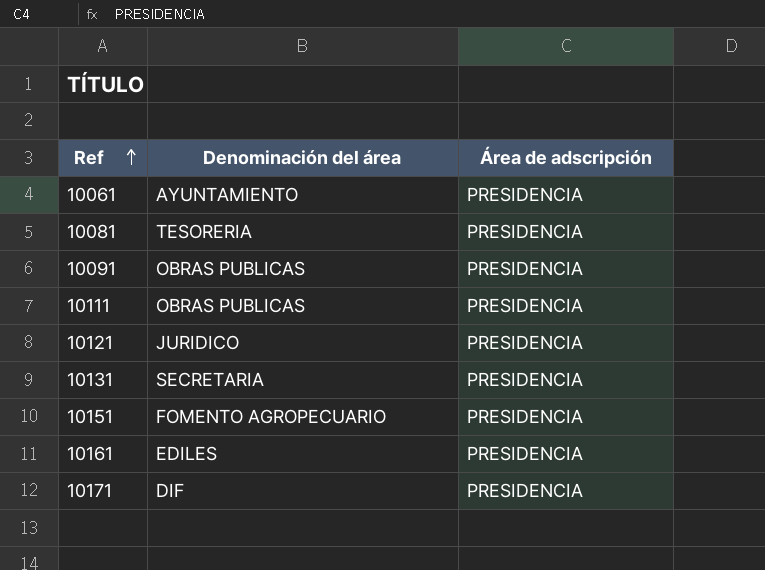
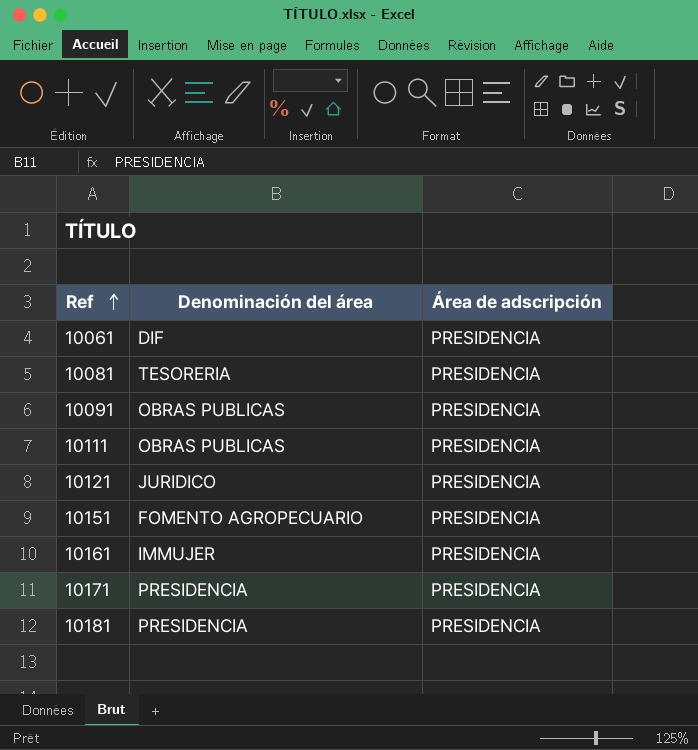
row 10131: SECRETARIA | PRESIDENCIA -> none
10061 | Denominación del área: AYUNTAMIENTO -> DIF
10161 | Denominación del área: EDILES -> IMMUJER
10171 | Denominación del área: DIF -> PRESIDENCIA
row 10181: none -> PRESIDENCIA | PRESIDENCIA

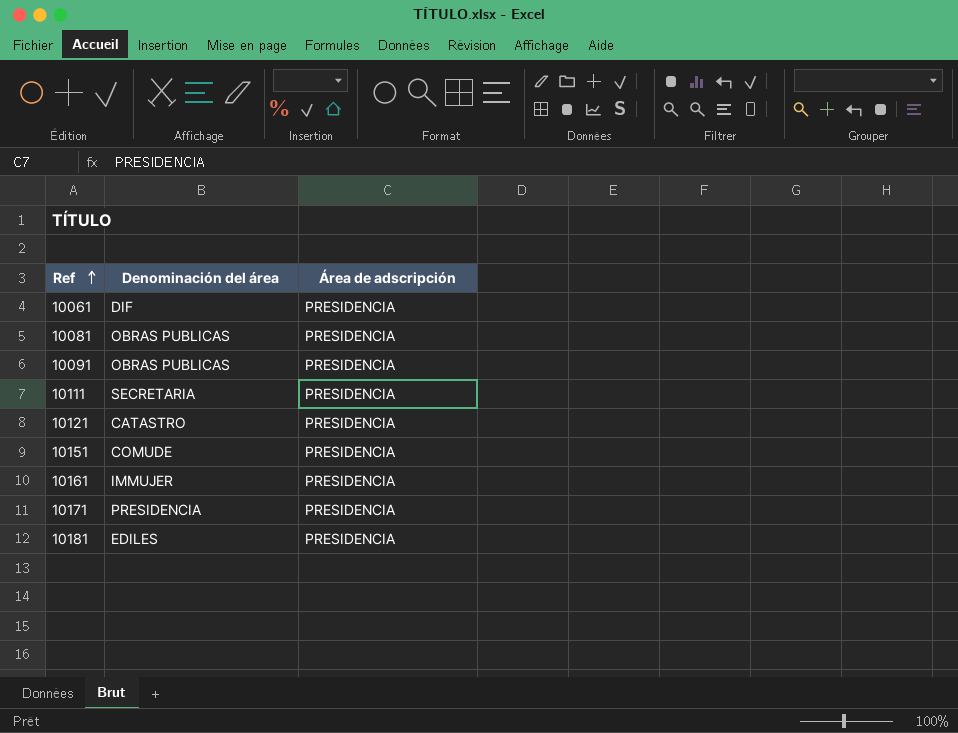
10081 | Denominación del área: TESORERIA -> OBRAS PUBLICAS
10111 | Denominación del área: OBRAS PUBLICAS -> SECRETARIA
10121 | Denominación del área: JURIDICO -> CATASTRO
10151 | Denominación del área: FOMENTO AGROPECUARIO -> COMUDE
10181 | Denominación del área: PRESIDENCIA -> EDILES

